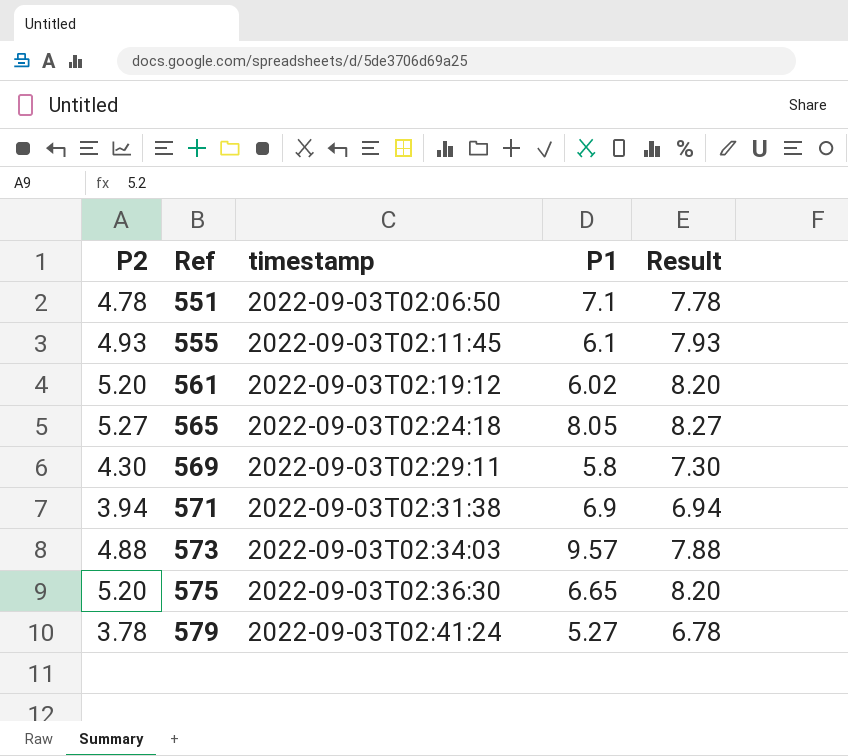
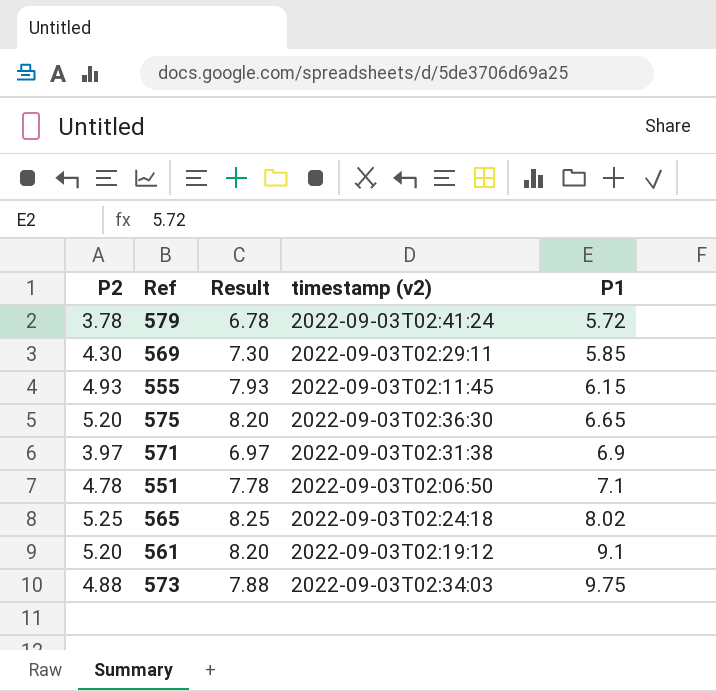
row order: Ref ascending -> P1 ascending
column Result | position: 5 -> 3
column name: timestamp -> timestamp (v2)
579 | P1: 5.27 -> 5.72
569 | P1: 5.8 -> 5.85
555 | P1: 6.1 -> 6.15
571 | P2: 3.94 -> 3.97
571 | Result: 6.94 -> 6.97
565 | P2: 5.27 -> 5.25
565 | Result: 8.27 -> 8.25
565 | P1: 8.05 -> 8.02
561 | P1: 6.02 -> 9.1
573 | P1: 9.57 -> 9.75

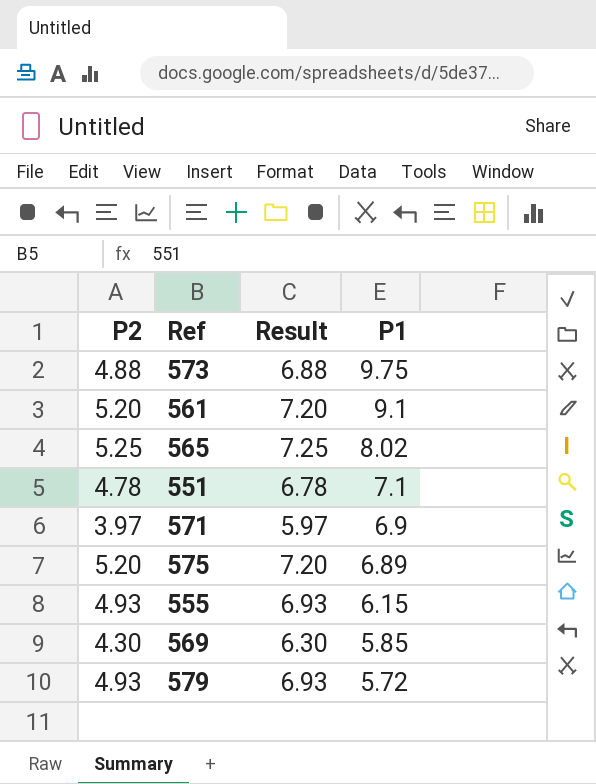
row order: P1 ascending -> P1 descending
column timestamp (v2) | position: 4 -> none
column Result | formula: [P2] + 3 -> [P2] + 2
575 | P1: 6.65 -> 6.89
579 | P2: 3.78 -> 4.93

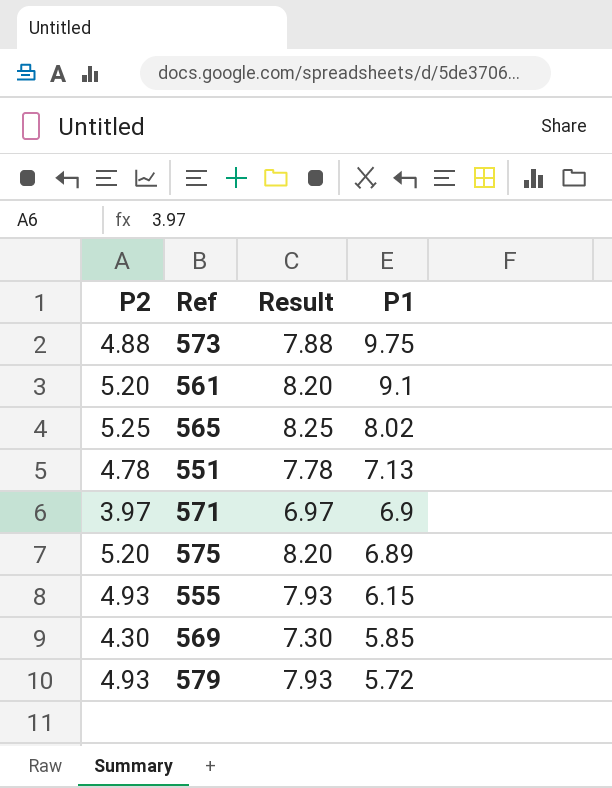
column Result | formula: [P2] + 2 -> [P2] + 3
551 | P1: 7.1 -> 7.13

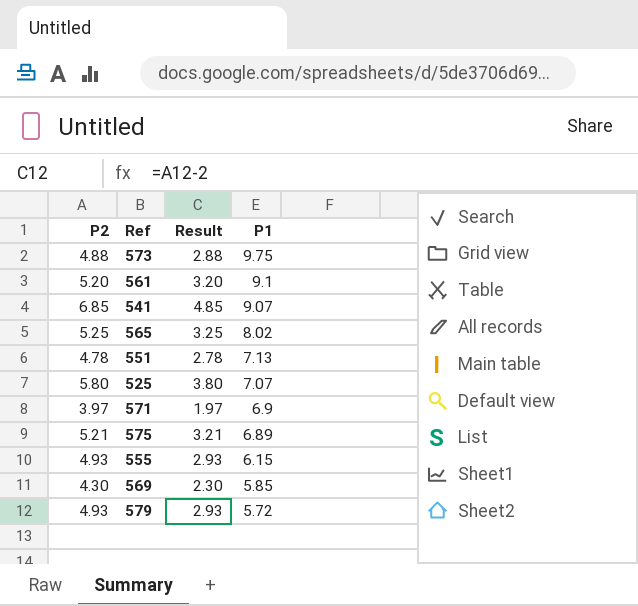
column Result | formula: [P2] + 3 -> [P2] - 2
row 541: none -> 6.85 | 4.85 | 9.07
row 525: none -> 5.80 | 3.80 | 7.07
575 | P2: 5.20 -> 5.21

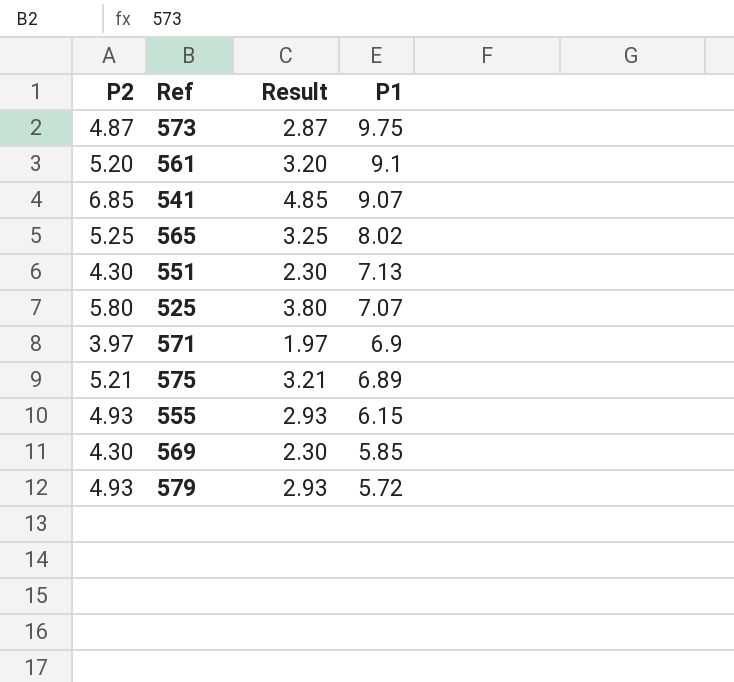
573 | P2: 4.88 -> 4.87
573 | Result: 2.88 -> 2.87
551 | P2: 4.78 -> 4.30
551 | Result: 2.78 -> 2.30

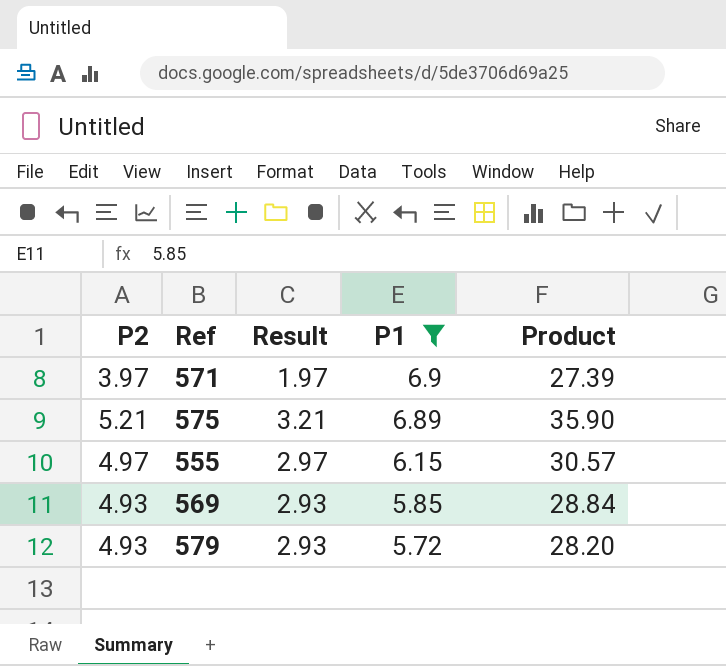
filter: none -> P1 <= 6.9
column Product | formula: none -> [P2] * [P1]
555 | P2: 4.93 -> 4.97
555 | Result: 2.93 -> 2.97
569 | P2: 4.30 -> 4.93
569 | Result: 2.30 -> 2.93

